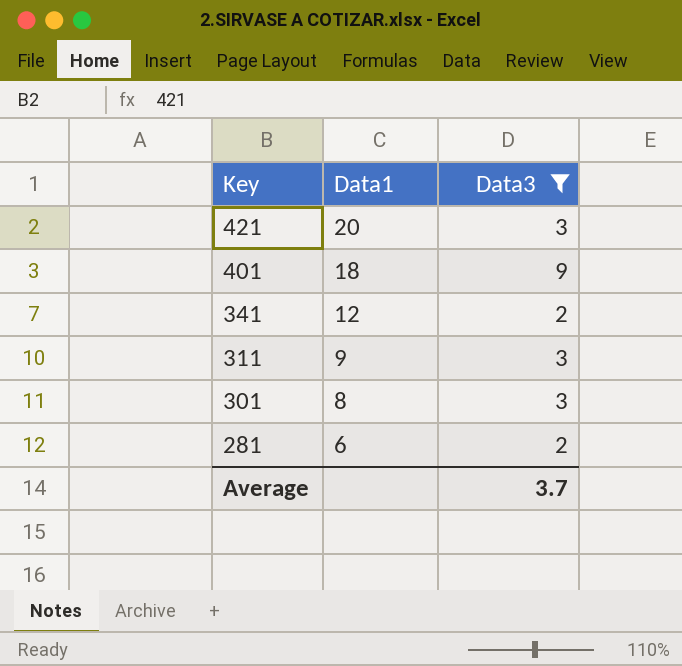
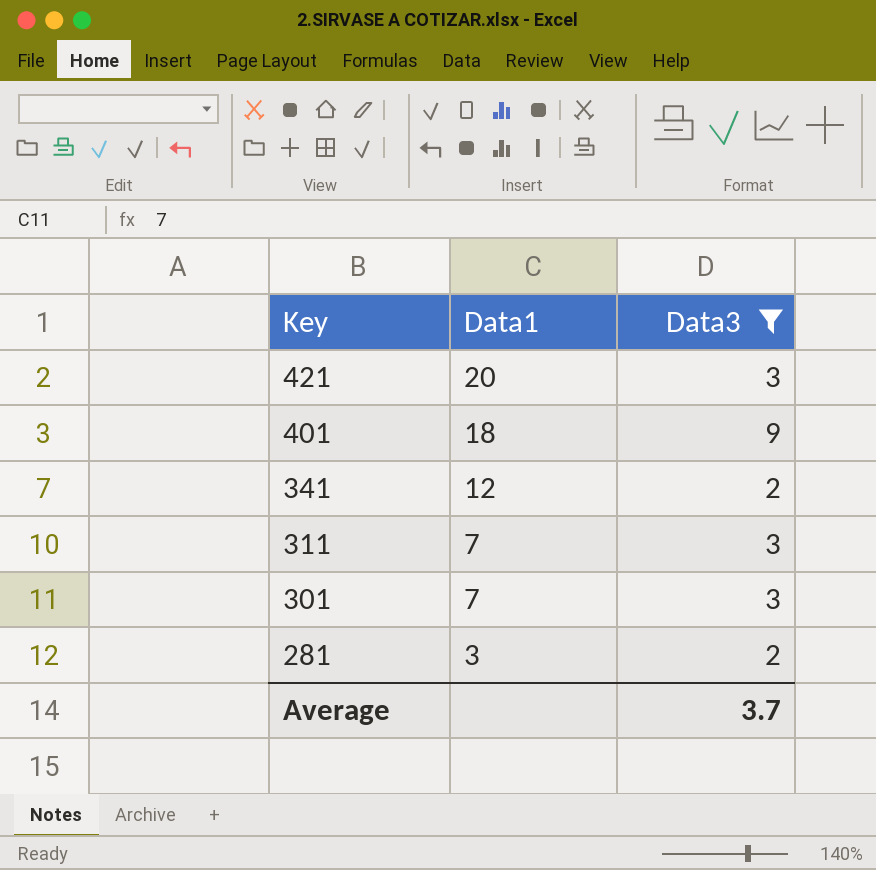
311 | Data1: 9 -> 7
301 | Data1: 8 -> 7
281 | Data1: 6 -> 3

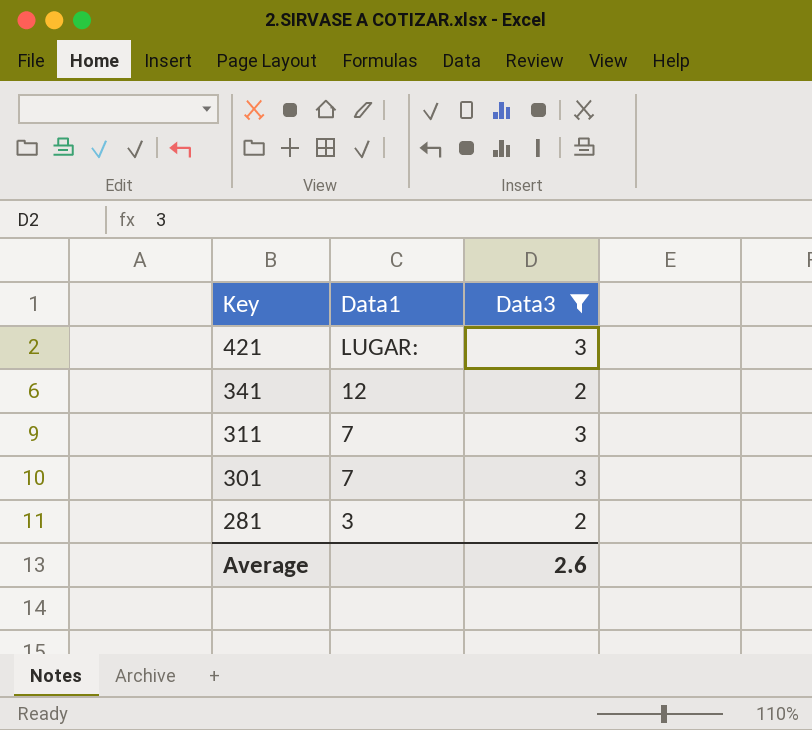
row 401: 18 | 9 -> none
421 | Data1: 20 -> LUGAR:
Average | Data3: 3.7 -> 2.6

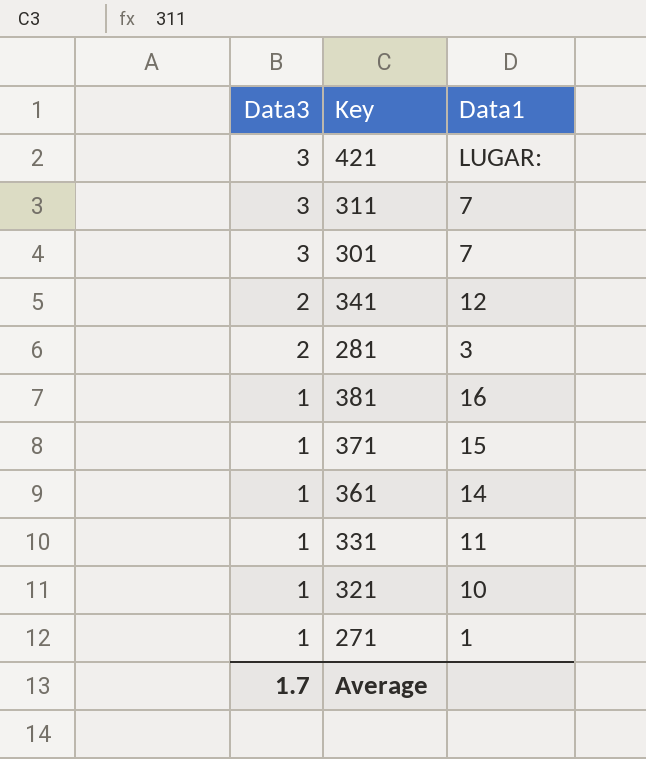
filter: Data3 != 1 -> none
row order: Key descending -> Data3 descending
column Data3 | position: 3 -> 1
Average | Data3: 2.6 -> 1.7

